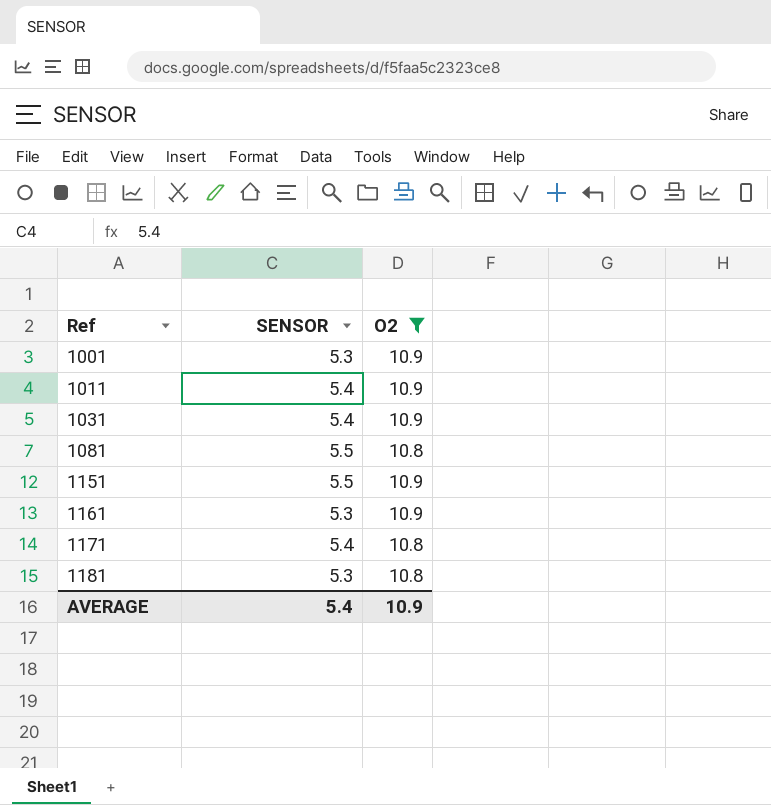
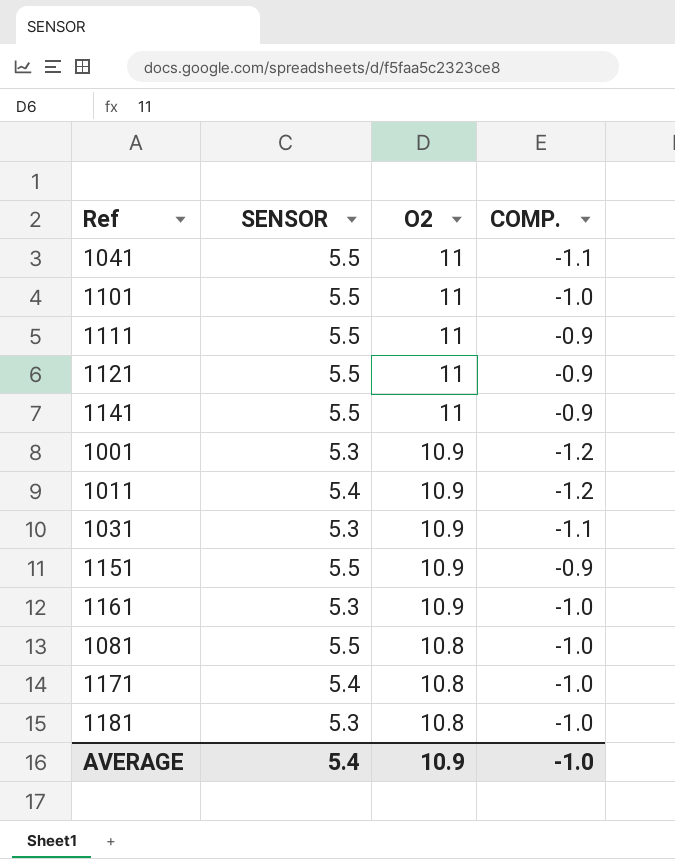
filter: O2 != 11 -> none
row order: Ref ascending -> O2 descending
column COMP. | position: none -> 4
1031 | SENSOR: 5.4 -> 5.3

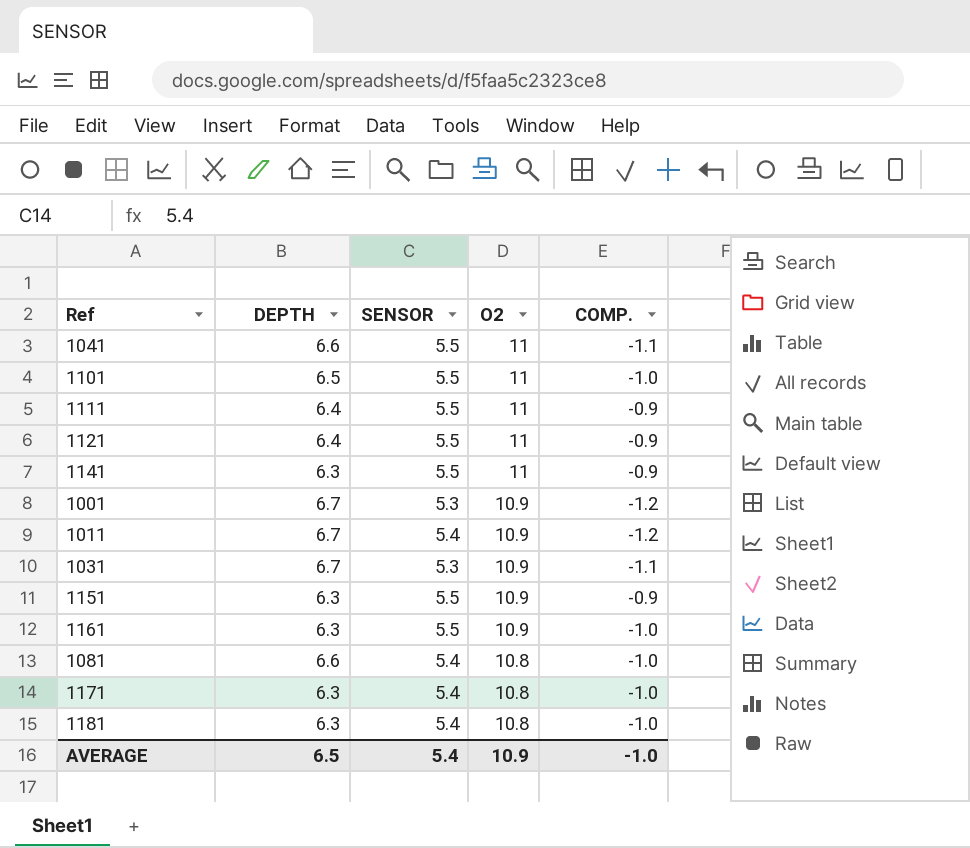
column DEPTH | position: none -> 2
1161 | SENSOR: 5.3 -> 5.5
1081 | SENSOR: 5.5 -> 5.4
1181 | SENSOR: 5.3 -> 5.4

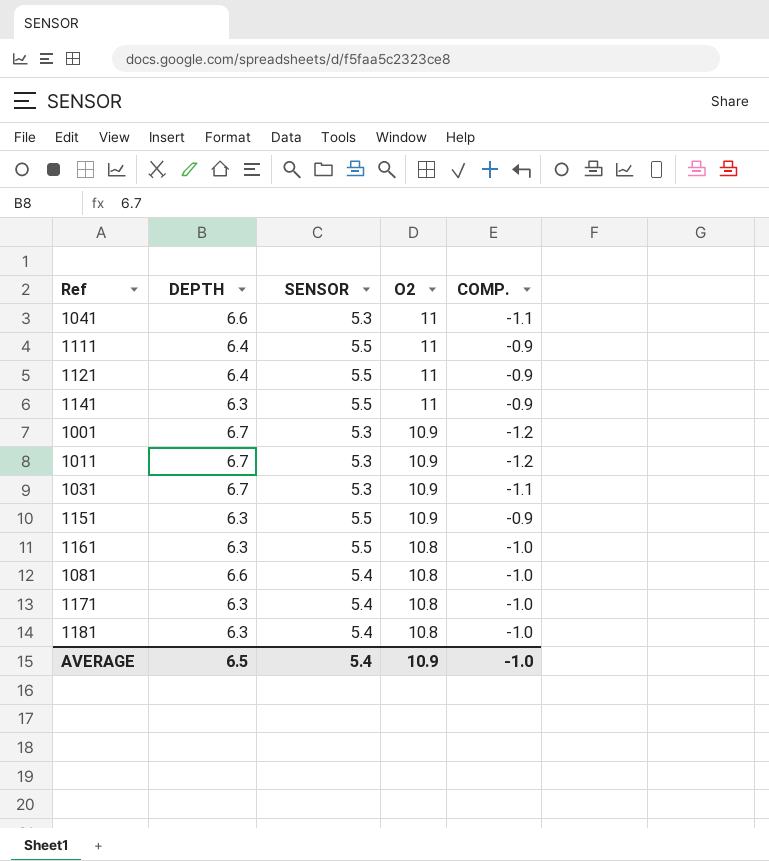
row 1101: 6.5 | 5.5 | 11 | -1.0 -> none
1041 | SENSOR: 5.5 -> 5.3
1011 | SENSOR: 5.4 -> 5.3
1161 | O2: 10.9 -> 10.8

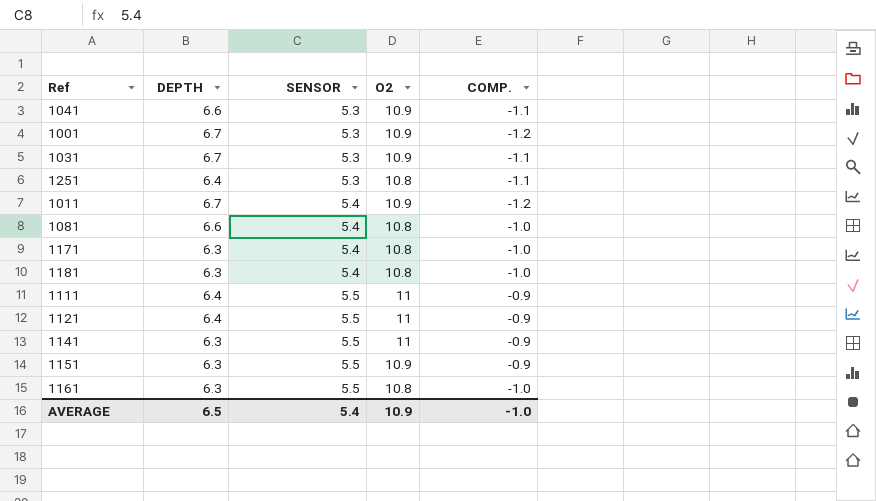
row order: O2 descending -> SENSOR ascending
1041 | O2: 11 -> 10.9
row 1251: none -> 6.4 | 5.3 | 10.8 | -1.1
1011 | SENSOR: 5.3 -> 5.4

